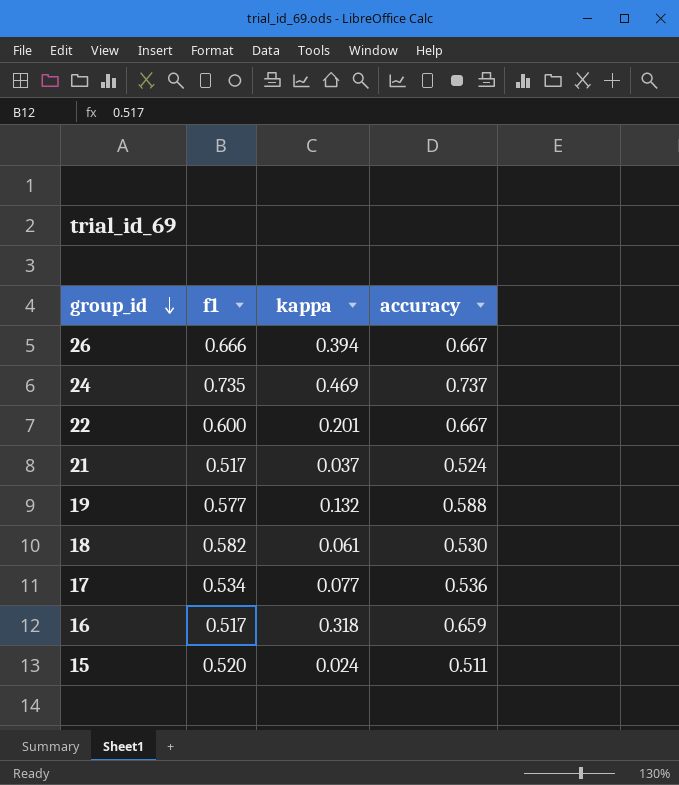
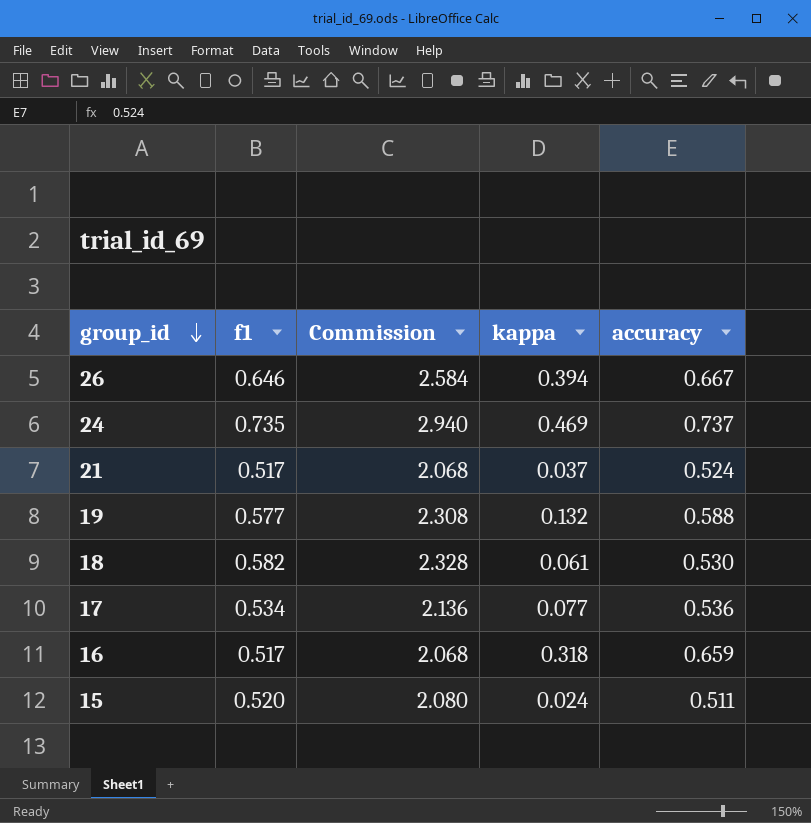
column Commission | formula: none -> [f1] * 4
row 22: 0.600 | 0.201 | 0.667 -> none
26 | f1: 0.666 -> 0.646

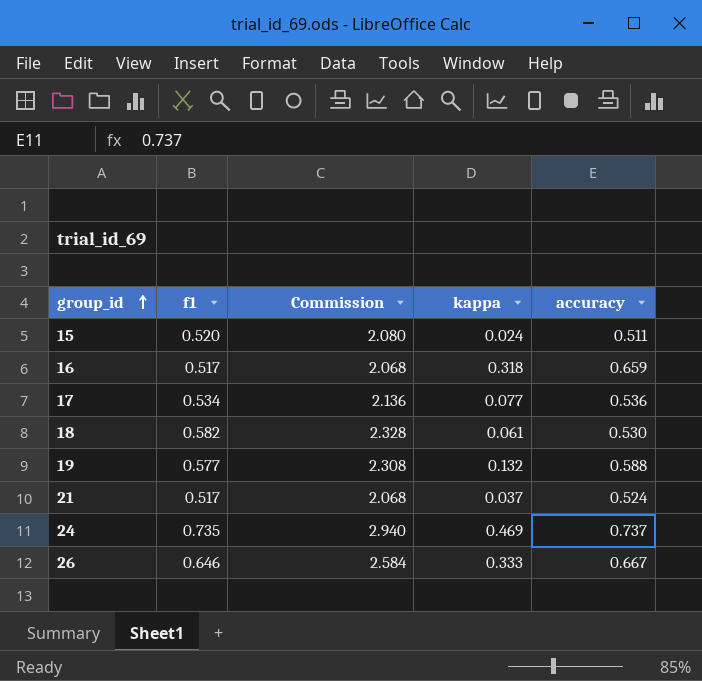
row order: group_id descending -> group_id ascending
26 | kappa: 0.394 -> 0.333

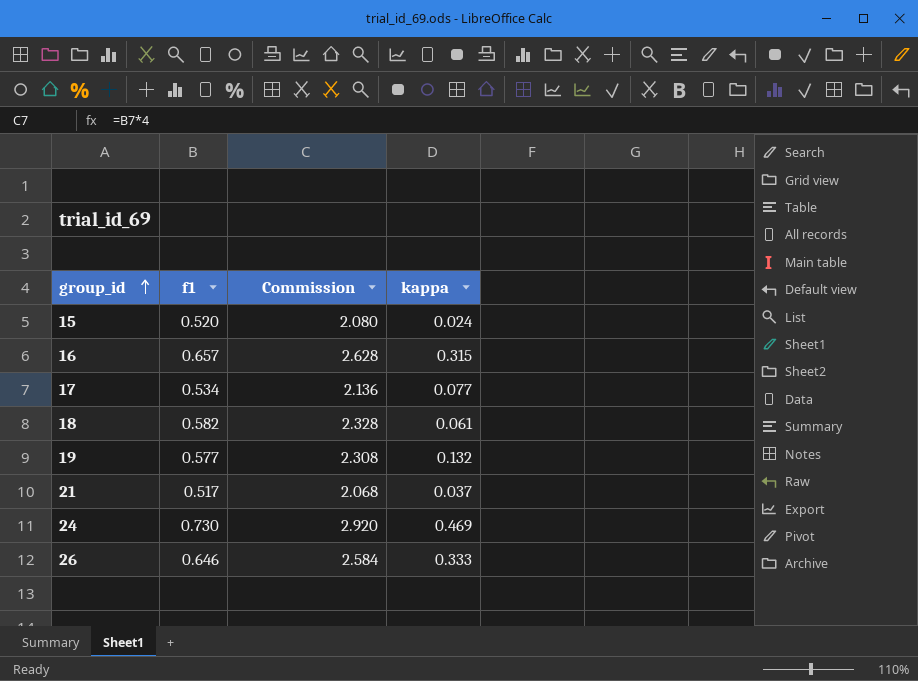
column accuracy | position: 5 -> none
16 | f1: 0.517 -> 0.657
16 | Commission: 2.068 -> 2.628
16 | kappa: 0.318 -> 0.315
24 | f1: 0.735 -> 0.730
24 | Commission: 2.940 -> 2.920

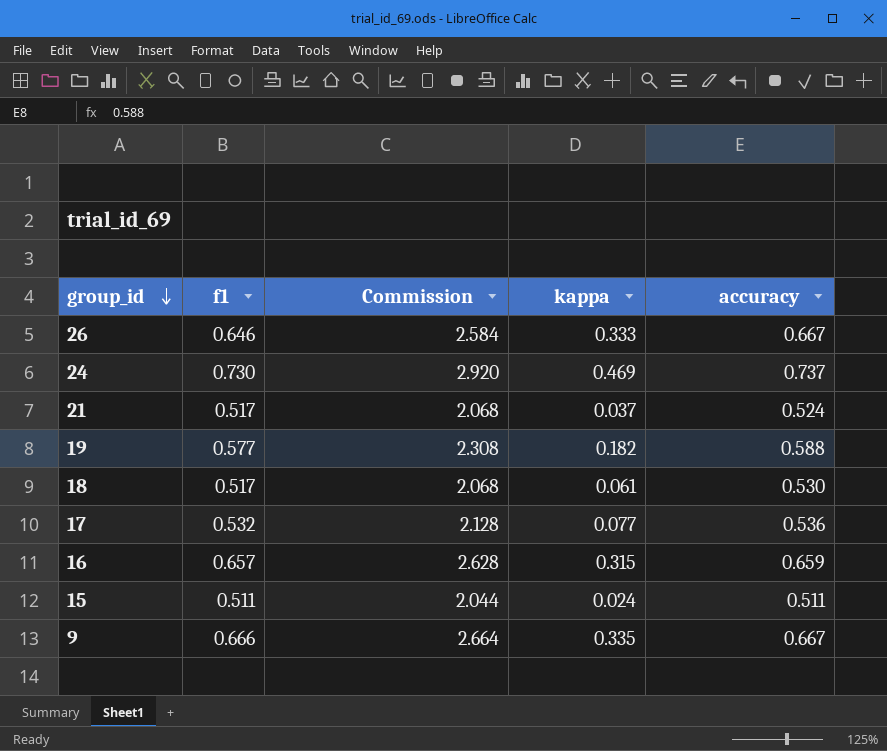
row order: group_id ascending -> group_id descending
column accuracy | position: none -> 5
19 | kappa: 0.132 -> 0.182
18 | f1: 0.582 -> 0.517
18 | Commission: 2.328 -> 2.068
17 | f1: 0.534 -> 0.532
17 | Commission: 2.136 -> 2.128
15 | f1: 0.520 -> 0.511
15 | Commission: 2.080 -> 2.044
row 9: none -> 0.666 | 2.664 | 0.335 | 0.667

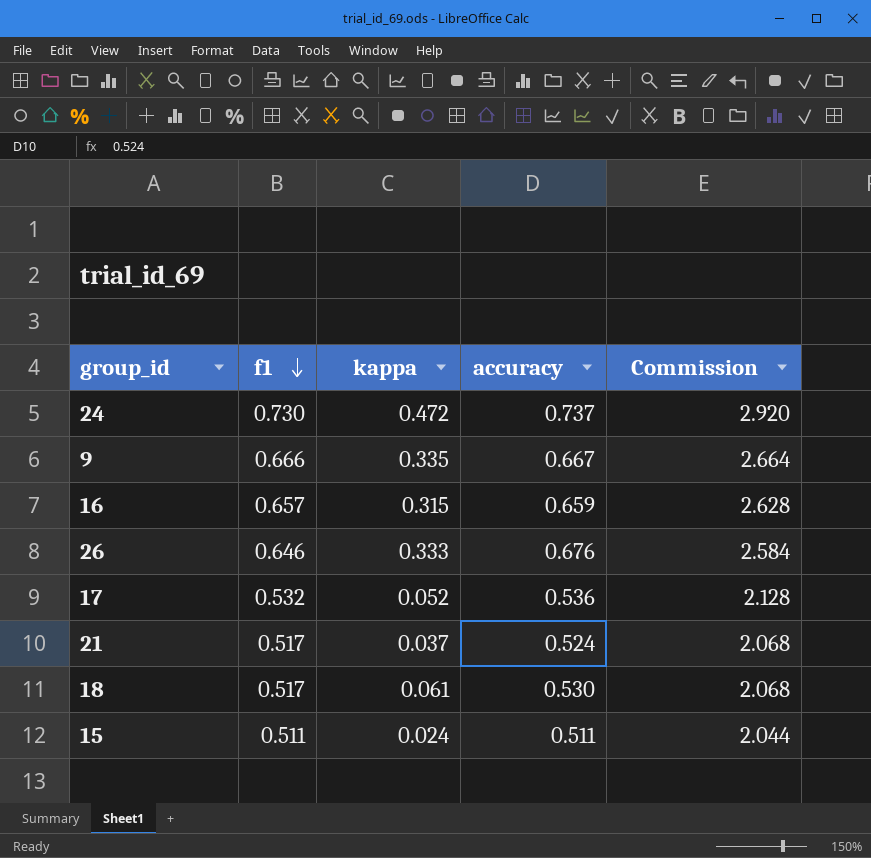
row order: group_id descending -> f1 descending
column Commission | position: 3 -> 5
row 19: 0.577 | 2.308 | 0.182 | 0.588 -> none
24 | kappa: 0.469 -> 0.472
26 | accuracy: 0.667 -> 0.676
17 | kappa: 0.077 -> 0.052

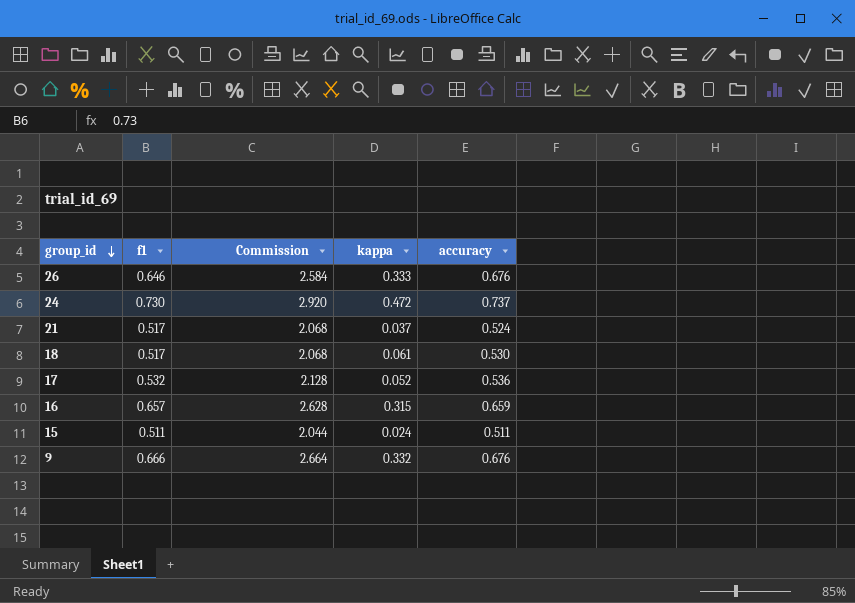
row order: f1 descending -> group_id descending
column Commission | position: 5 -> 3
9 | kappa: 0.335 -> 0.332
9 | accuracy: 0.667 -> 0.676

